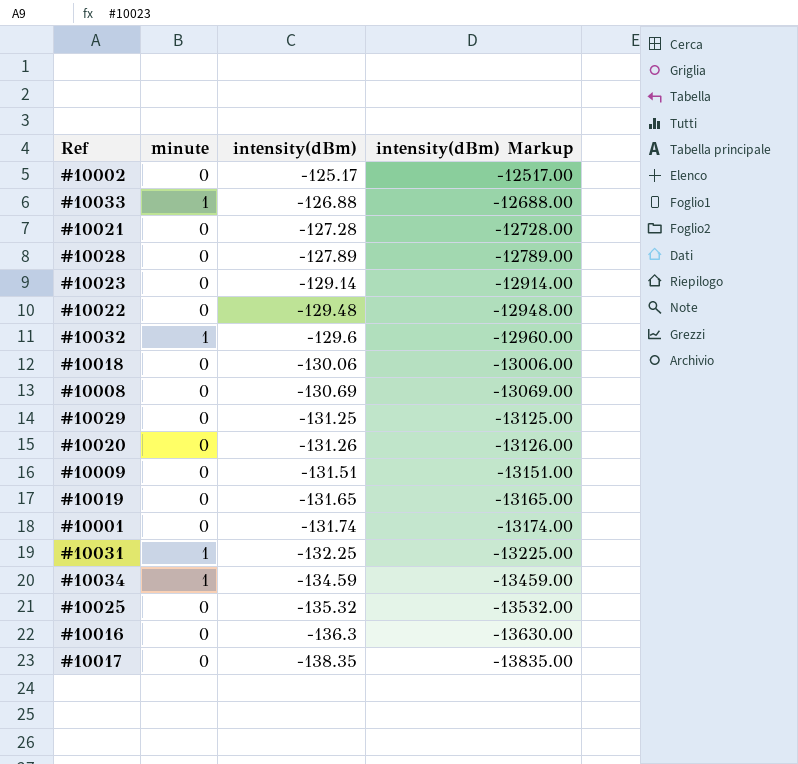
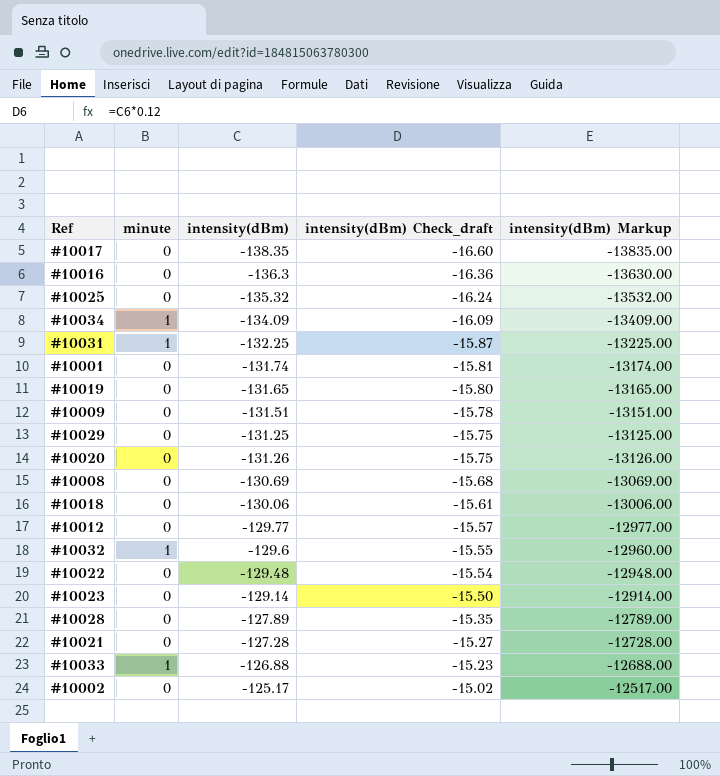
row order: intensity(dBm) descending -> intensity(dBm) Check_draft ascending
column intensity(dBm) Check_draft | formula: none -> [intensity(dBm)] * 0.12
#10034 | intensity(dBm): -134.59 -> -134.09
#10034 | intensity(dBm) Markup: -13459.00 -> -13409.00
row #10012: none -> 0 | -129.77 | -15.57 | -12977.00

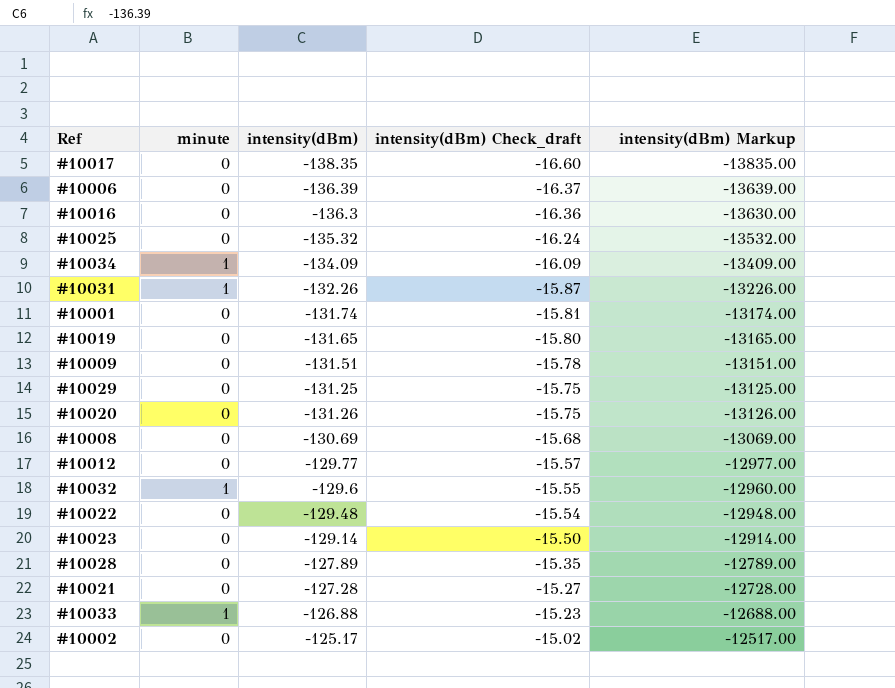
row #10018: 0 | -130.06 | -15.61 | -13006.00 -> none
row #10006: none -> 0 | -136.39 | -16.37 | -13639.00
#10031 | intensity(dBm): -132.25 -> -132.26
#10031 | intensity(dBm) Markup: -13225.00 -> -13226.00

